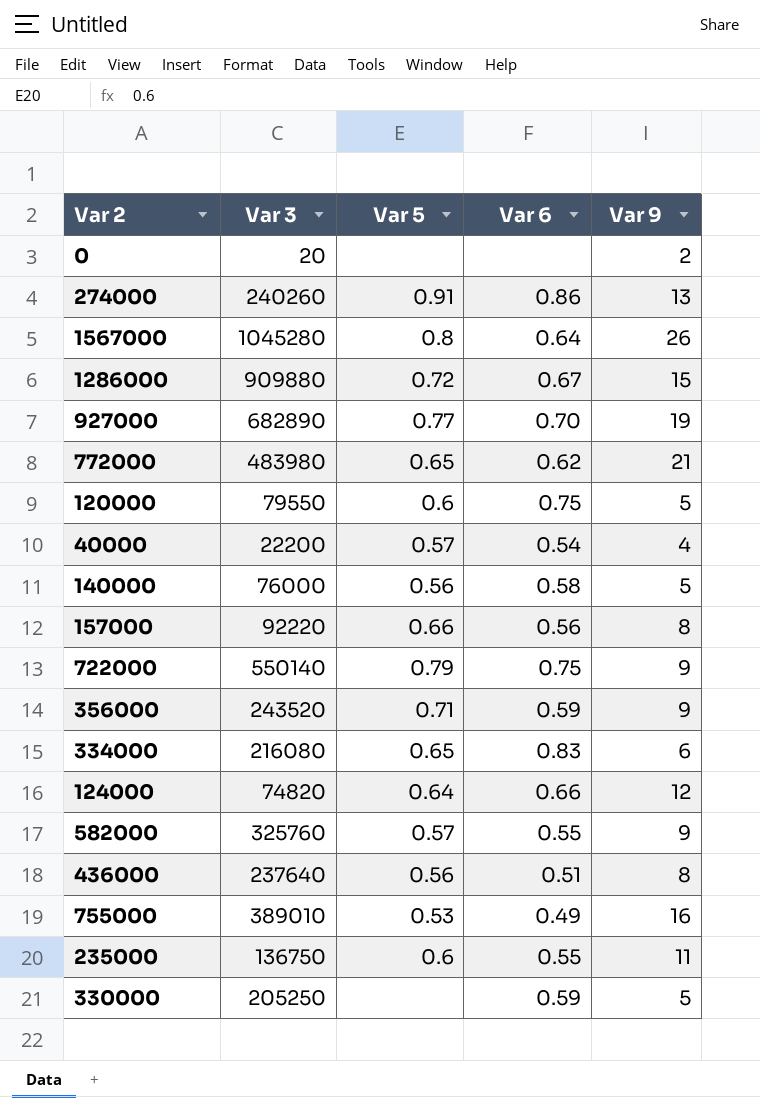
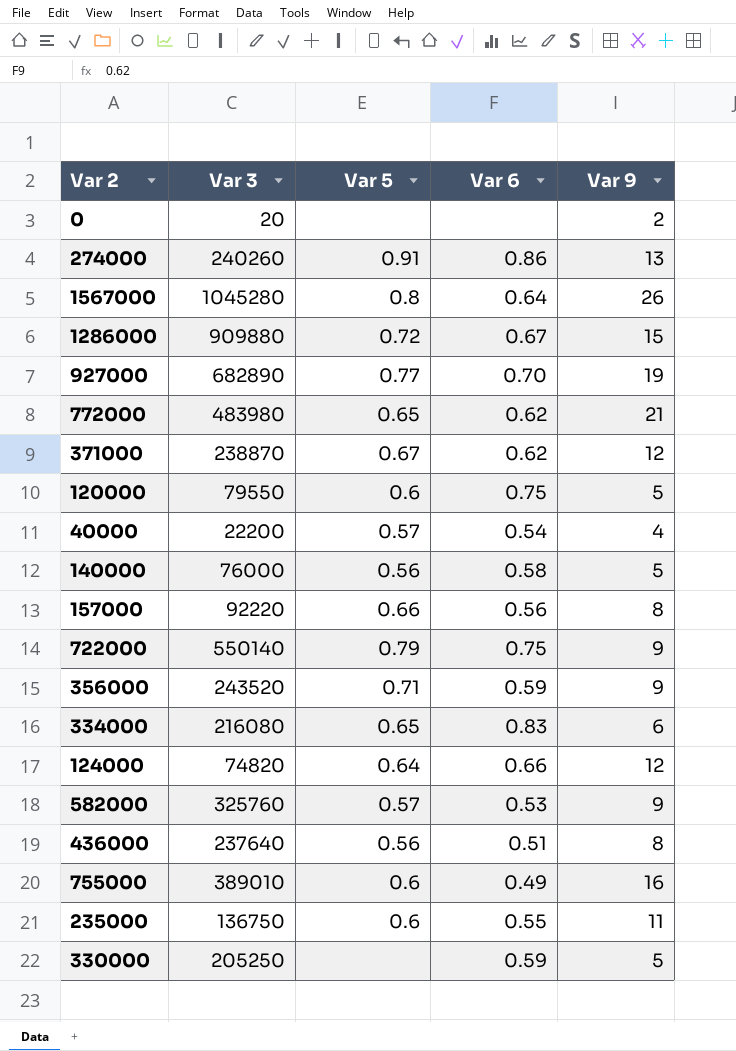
row 371000: none -> 238870 | 0.67 | 0.62 | 12
582000 | Var 6: 0.55 -> 0.53
755000 | Var 5: 0.53 -> 0.6

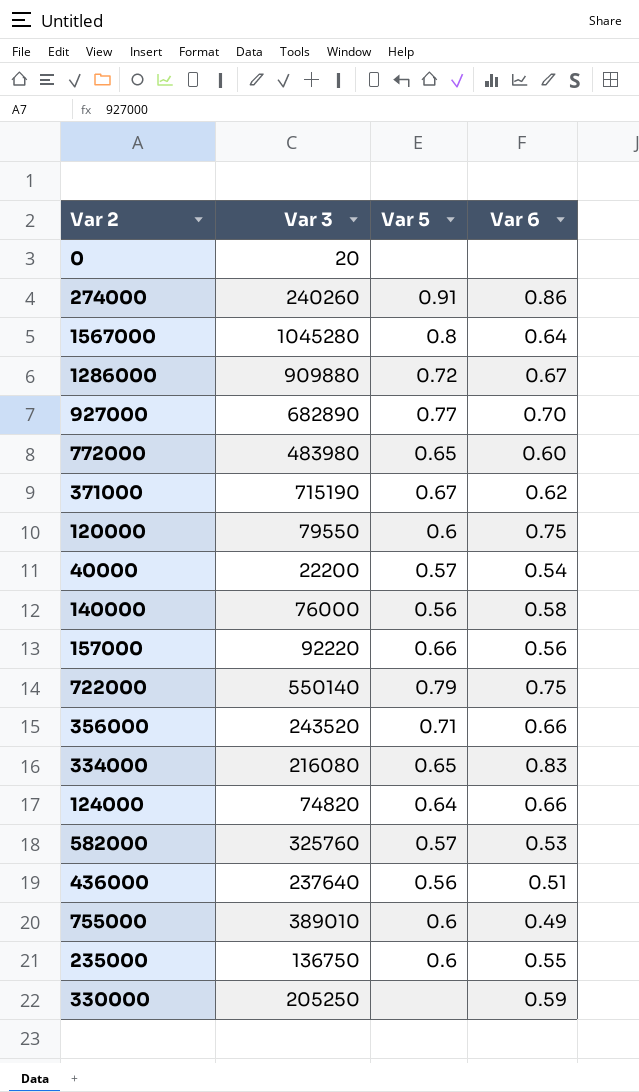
column Var 9 | position: 5 -> none
772000 | Var 6: 0.62 -> 0.60
371000 | Var 3: 238870 -> 715190
356000 | Var 6: 0.59 -> 0.66

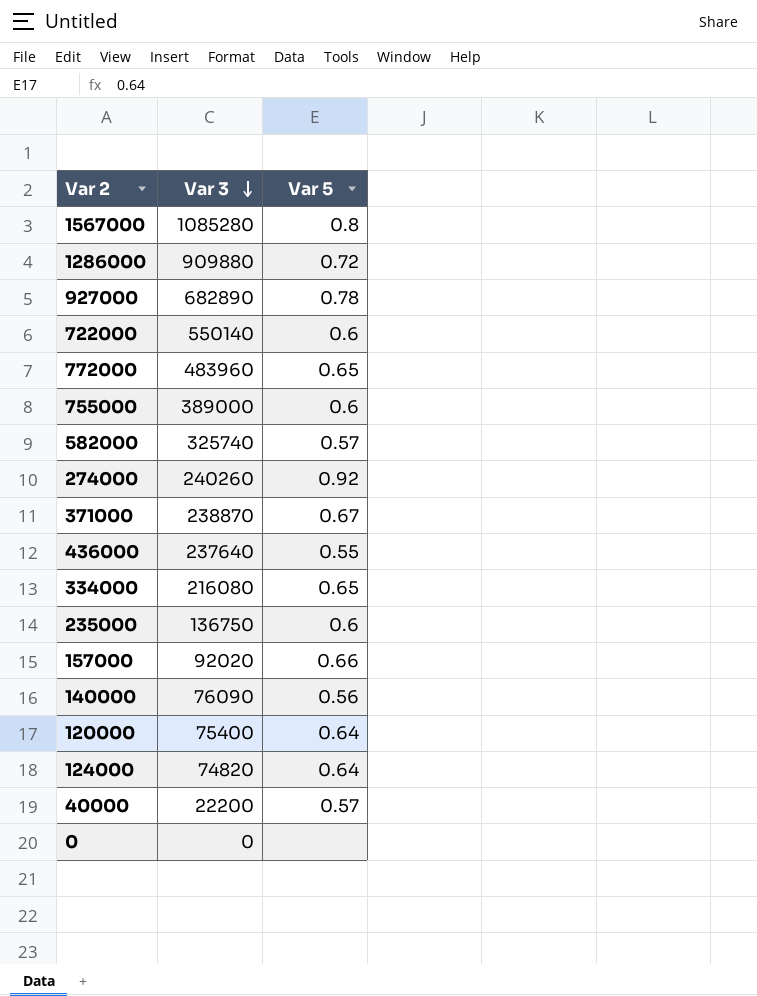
row order: none -> Var 3 descending
column Var 6 | position: 4 -> none
row 356000: 243520 | 0.71 | 0.66 -> none
row 330000: 205250 | none | 0.59 -> none
1567000 | Var 3: 1045280 -> 1085280
927000 | Var 5: 0.77 -> 0.78
722000 | Var 5: 0.79 -> 0.6
772000 | Var 3: 483980 -> 483960
755000 | Var 3: 389010 -> 389000
582000 | Var 3: 325760 -> 325740
274000 | Var 5: 0.91 -> 0.92
371000 | Var 3: 715190 -> 238870
436000 | Var 5: 0.56 -> 0.55
157000 | Var 3: 92220 -> 92020
140000 | Var 3: 76000 -> 76090
120000 | Var 3: 79550 -> 75400
120000 | Var 5: 0.6 -> 0.64
0 | Var 3: 20 -> 0

